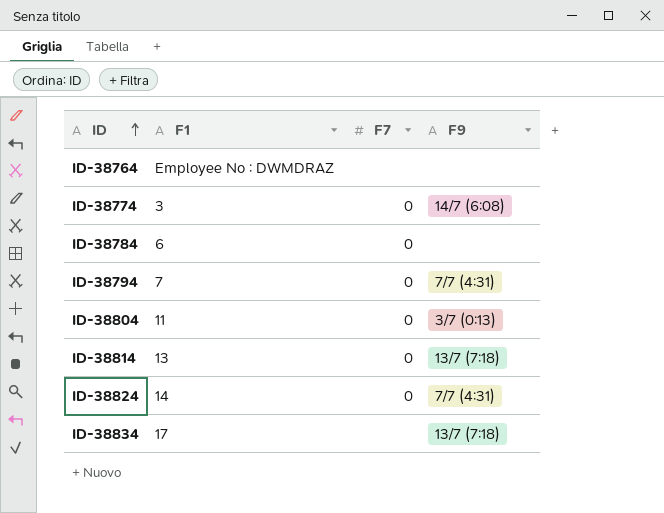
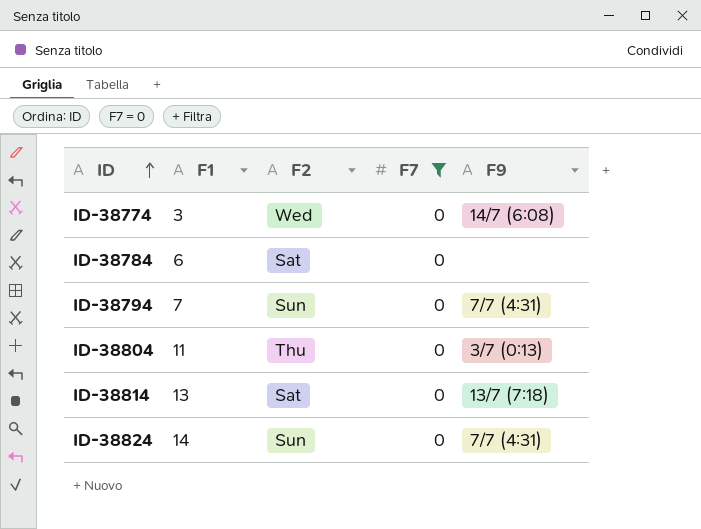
filter: none -> F7 = 0
column F2 | position: none -> 3

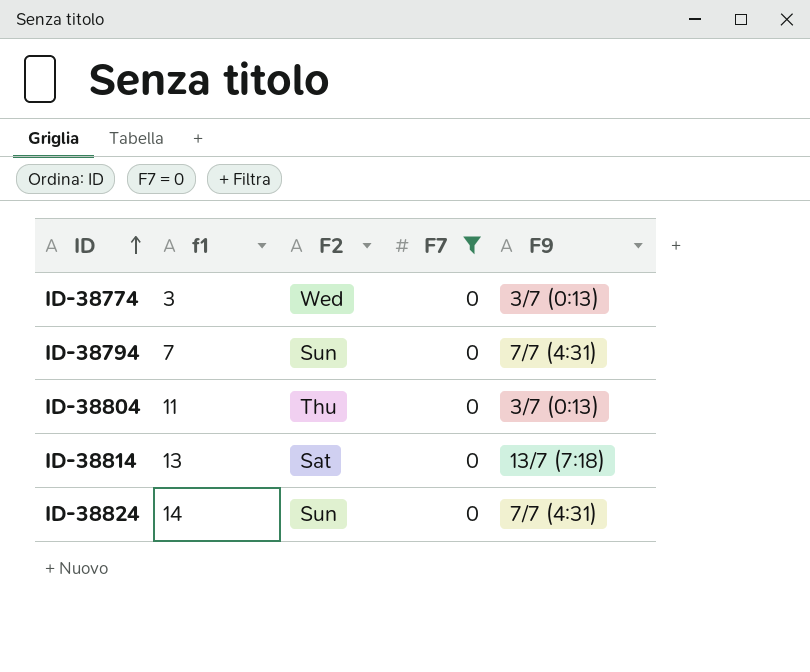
column name: F1 -> f1
row ID-38784: 6 | Sat | 0 | none -> none
ID-38774 | F9: 14/7 (6:08) -> 3/7 (0:13)

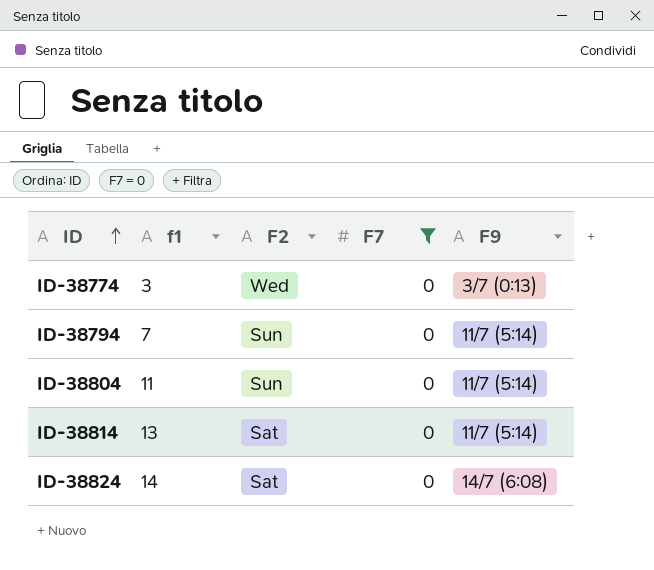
ID-38794 | F9: 7/7 (4:31) -> 11/7 (5:14)
ID-38804 | F2: Thu -> Sun
ID-38804 | F9: 3/7 (0:13) -> 11/7 (5:14)
ID-38814 | F9: 13/7 (7:18) -> 11/7 (5:14)
ID-38824 | F2: Sun -> Sat
ID-38824 | F9: 7/7 (4:31) -> 14/7 (6:08)

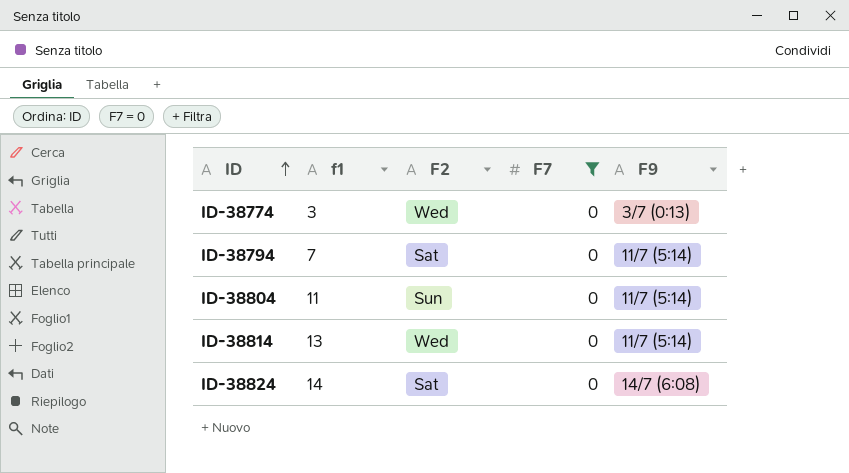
ID-38794 | F2: Sun -> Sat
ID-38814 | F2: Sat -> Wed

